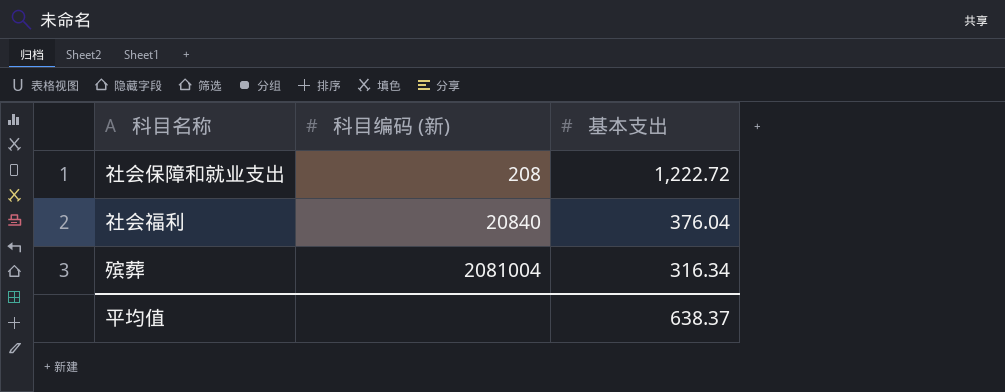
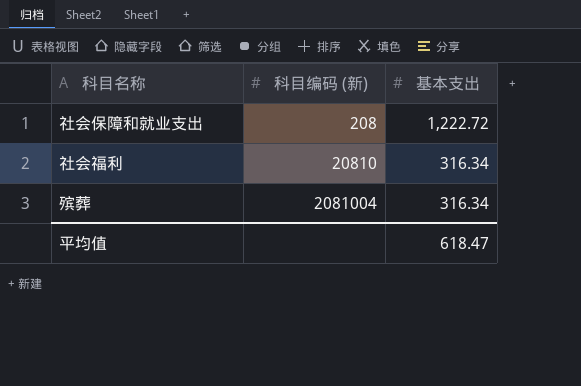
社会福利 | 科目编码 (新): 20840 -> 20810
社会福利 | 基本支出: 376.04 -> 316.34
平均值 | 基本支出: 638.37 -> 618.47

